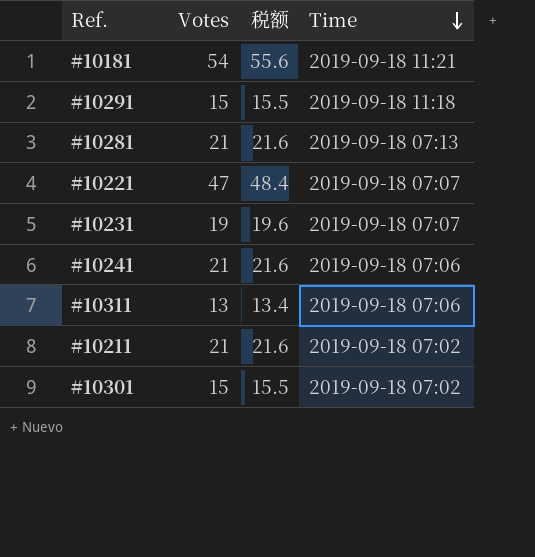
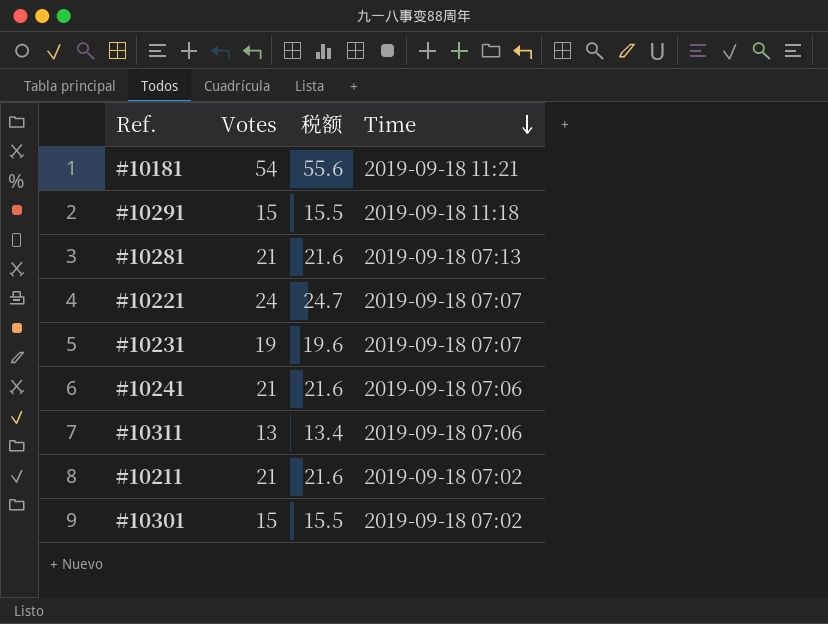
#10221 | Votes: 47 -> 24
#10221 | 税额: 48.4 -> 24.7

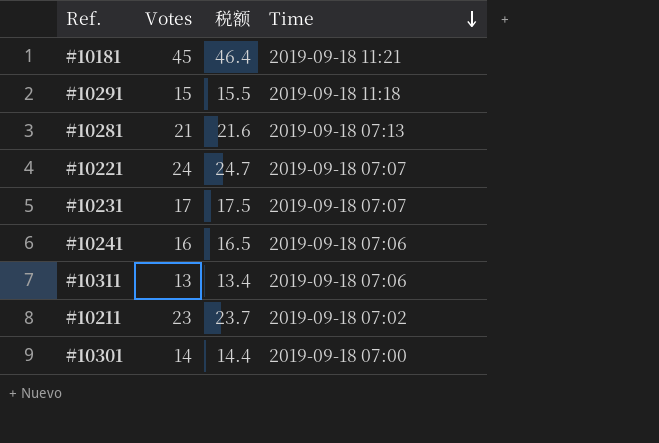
#10181 | Votes: 54 -> 45
#10181 | 税额: 55.6 -> 46.4
#10231 | Votes: 19 -> 17
#10231 | 税额: 19.6 -> 17.5
#10241 | Votes: 21 -> 16
#10241 | 税额: 21.6 -> 16.5
#10211 | Votes: 21 -> 23
#10211 | 税额: 21.6 -> 23.7
#10301 | Votes: 15 -> 14
#10301 | 税额: 15.5 -> 14.4
#10301 | Time: 2019-09-18 07:02 -> 2019-09-18 07:00

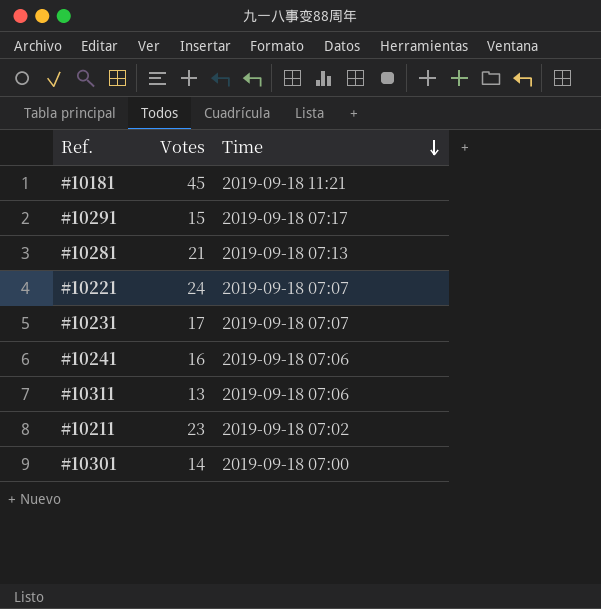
column 税额 | formula: [Votes] * 1.03 -> none
#10291 | Time: 2019-09-18 11:18 -> 2019-09-18 07:17

